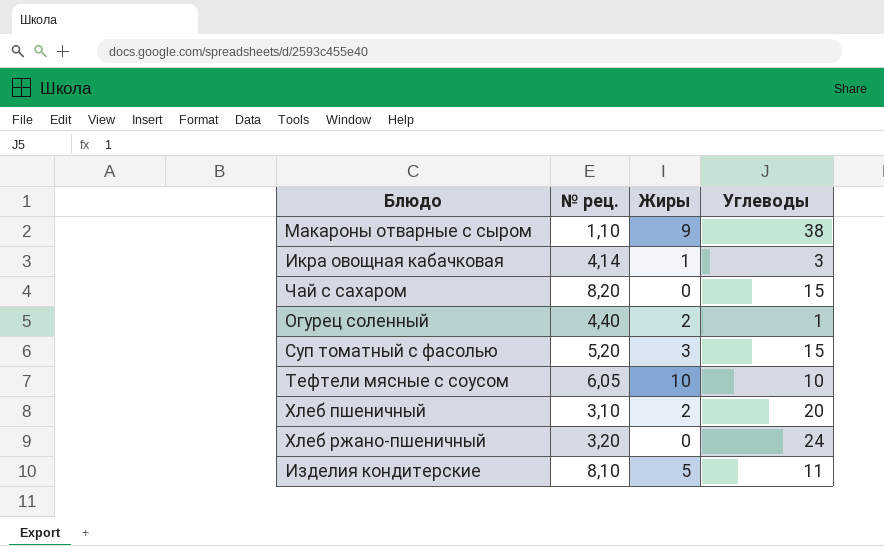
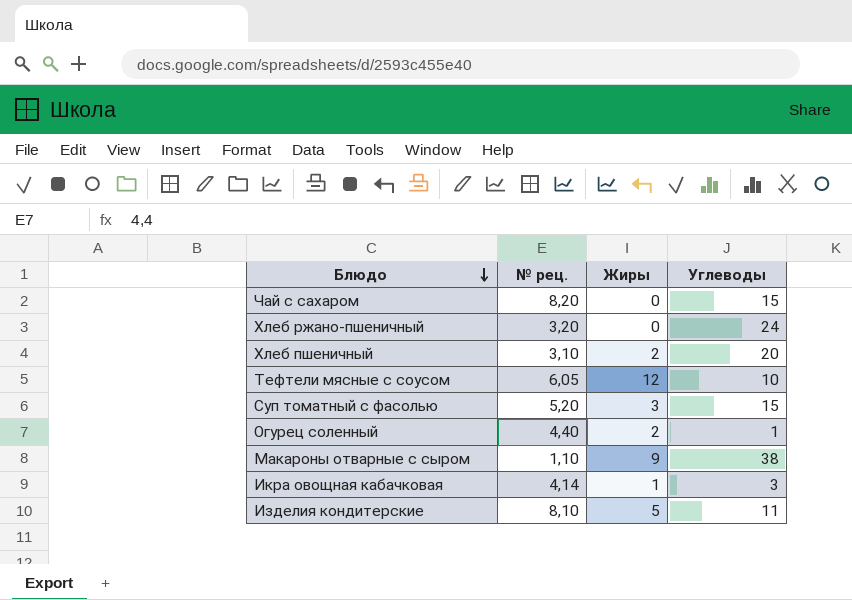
row order: none -> Блюдо descending
Тефтели мясные с соусом | Жиры: 10 -> 12

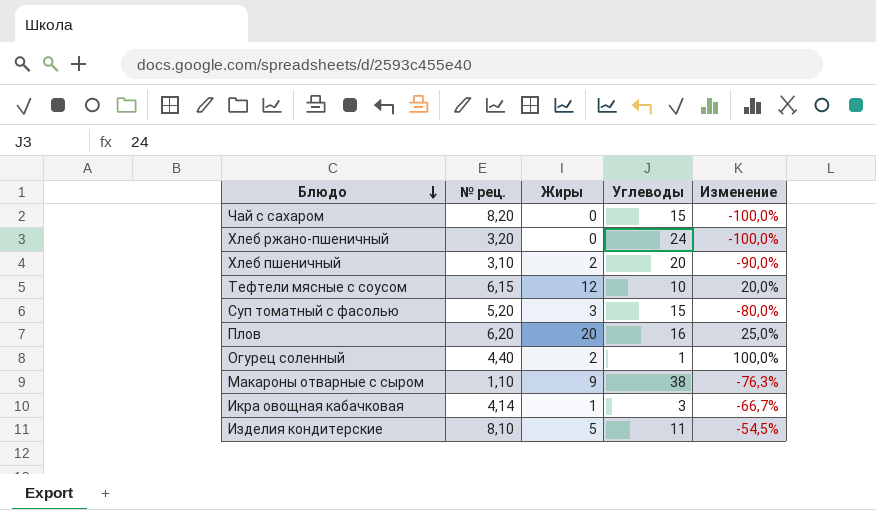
column Изменение | formula: none -> ([Жиры] - [Углеводы]) / [Углеводы]
Тефтели мясные с соусом | № рец.: 6,05 -> 6,15
row Плов: none -> 6,20 | 20 | 16 | 25,0%

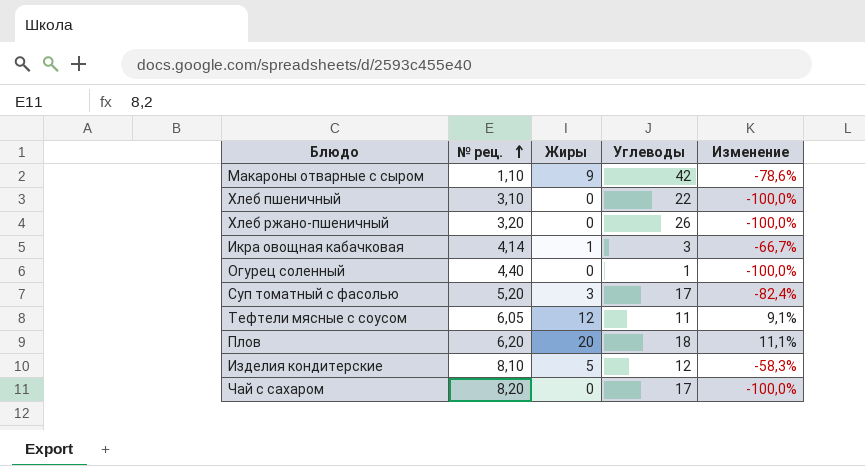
row order: Блюдо descending -> № рец. ascending
Макароны отварные с сыром | Углеводы: 38 -> 42
Макароны отварные с сыром | Изменение: -76,3% -> -78,6%
Хлеб пшеничный | Жиры: 2 -> 0
Хлеб пшеничный | Углеводы: 20 -> 22
Хлеб пшеничный | Изменение: -90,0% -> -100,0%
Хлеб ржано-пшеничный | Углеводы: 24 -> 26
Огурец соленный | Жиры: 2 -> 0
Огурец соленный | Изменение: 100,0% -> -100,0%
Суп томатный с фасолью | Углеводы: 15 -> 17
Суп томатный с фасолью | Изменение: -80,0% -> -82,4%
Тефтели мясные с соусом | № рец.: 6,15 -> 6,05
Тефтели мясные с соусом | Углеводы: 10 -> 11
Тефтели мясные с соусом | Изменение: 20,0% -> 9,1%
Плов | Углеводы: 16 -> 18
Плов | Изменение: 25,0% -> 11,1%
Изделия кондитерские | Углеводы: 11 -> 12
Изделия кондитерские | Изменение: -54,5% -> -58,3%
Чай с сахаром | Углеводы: 15 -> 17

